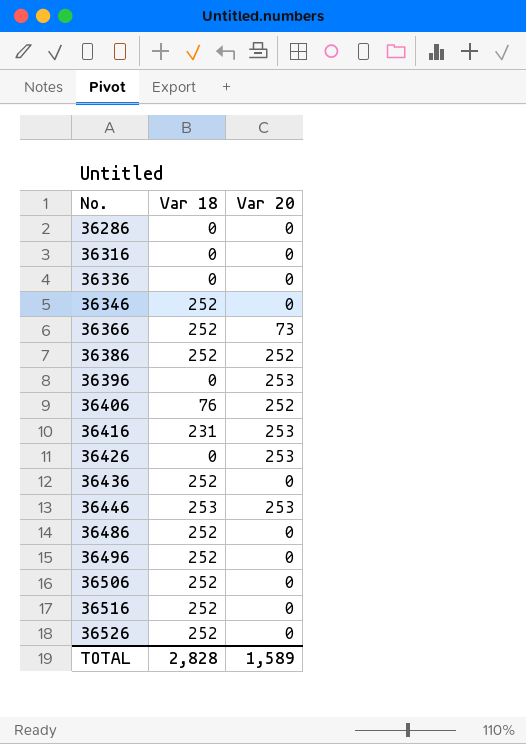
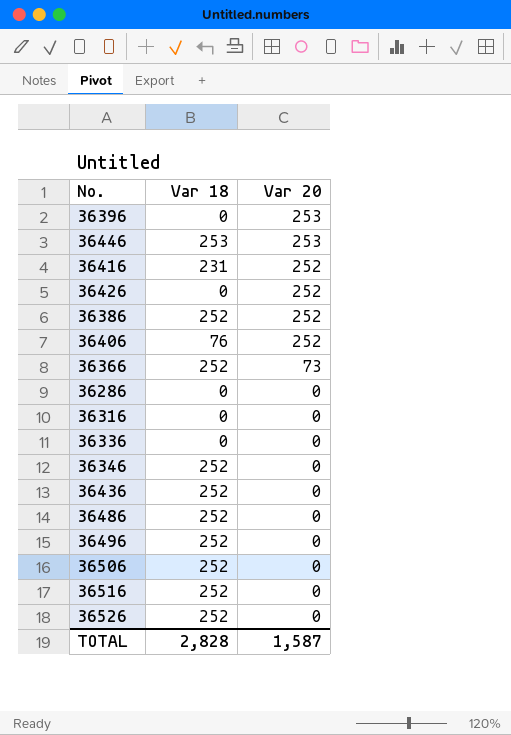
row order: No. ascending -> Var 20 descending
36416 | Var 20: 253 -> 252
36426 | Var 20: 253 -> 252
TOTAL | Var 20: 1,589 -> 1,587

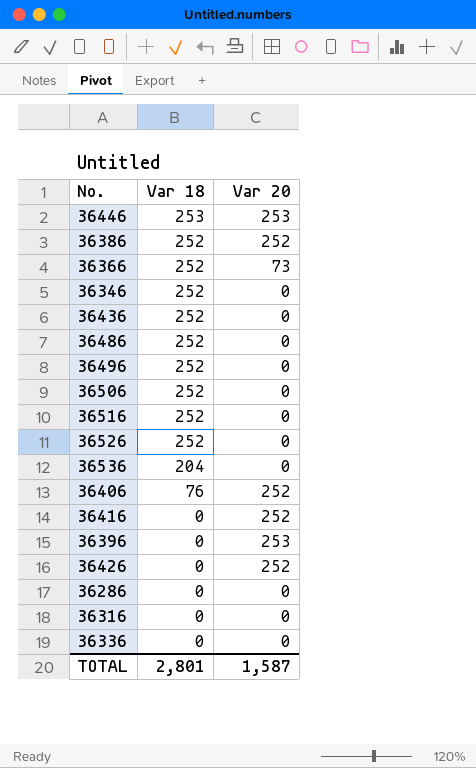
row order: Var 20 descending -> Var 18 descending
row 36536: none -> 204 | 0
36416 | Var 18: 231 -> 0
TOTAL | Var 18: 2,828 -> 2,801

